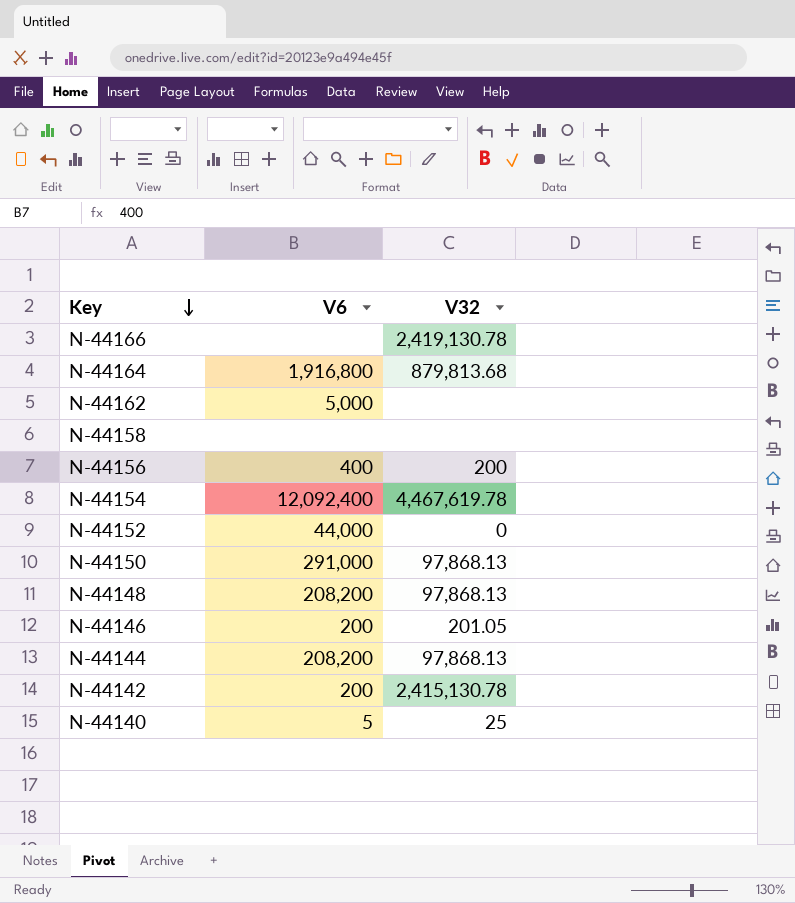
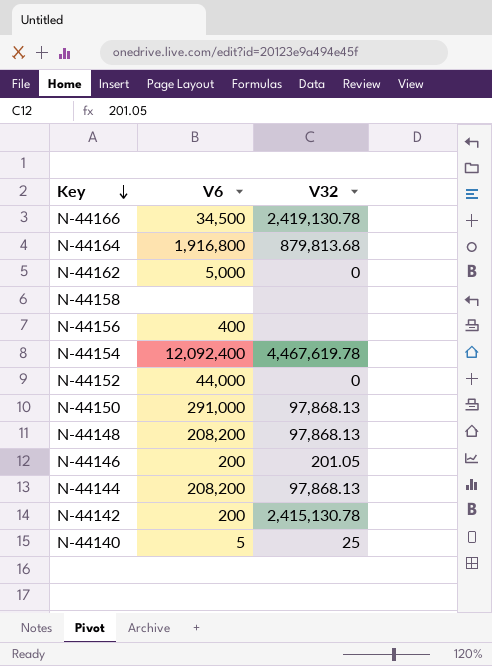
N-44166 | V6: none -> 34,500
N-44162 | V32: none -> 0
N-44156 | V32: 200 -> none

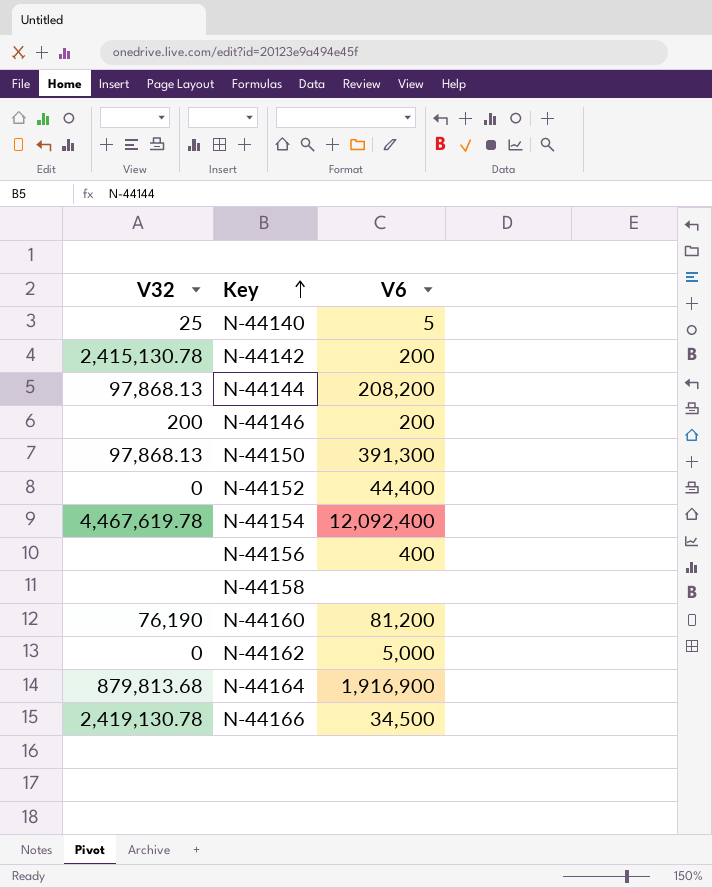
row order: Key descending -> Key ascending
column V32 | position: 3 -> 1
row N-44148: 208,200 | 97,868.13 -> none
N-44146 | V32: 201.05 -> 200
N-44150 | V6: 291,000 -> 391,300
N-44152 | V6: 44,000 -> 44,400
row N-44160: none -> 76,190 | 81,200
N-44164 | V6: 1,916,800 -> 1,916,900

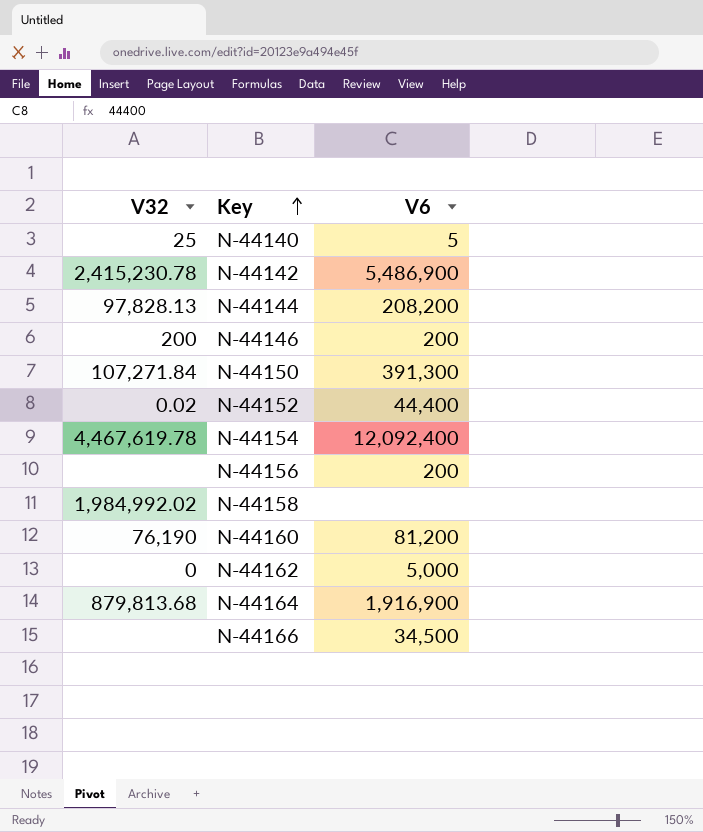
N-44142 | V32: 2,415,130.78 -> 2,415,230.78
N-44142 | V6: 200 -> 5,486,900
N-44144 | V32: 97,868.13 -> 97,828.13
N-44150 | V32: 97,868.13 -> 107,271.84
N-44152 | V32: 0 -> 0.02
N-44156 | V6: 400 -> 200
N-44158 | V32: none -> 1,984,992.02
N-44166 | V32: 2,419,130.78 -> none

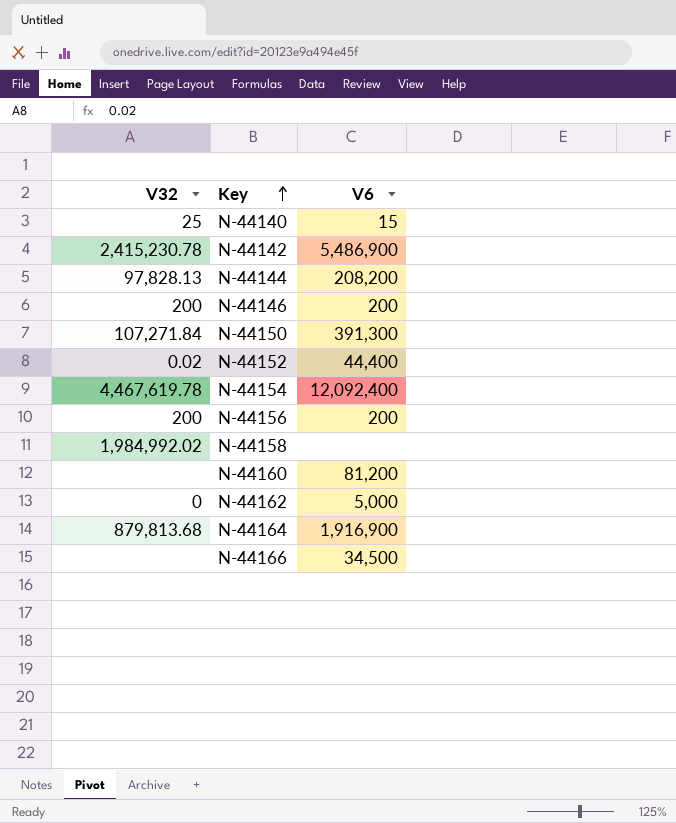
N-44140 | V6: 5 -> 15
N-44156 | V32: none -> 200
N-44160 | V32: 76,190 -> none

